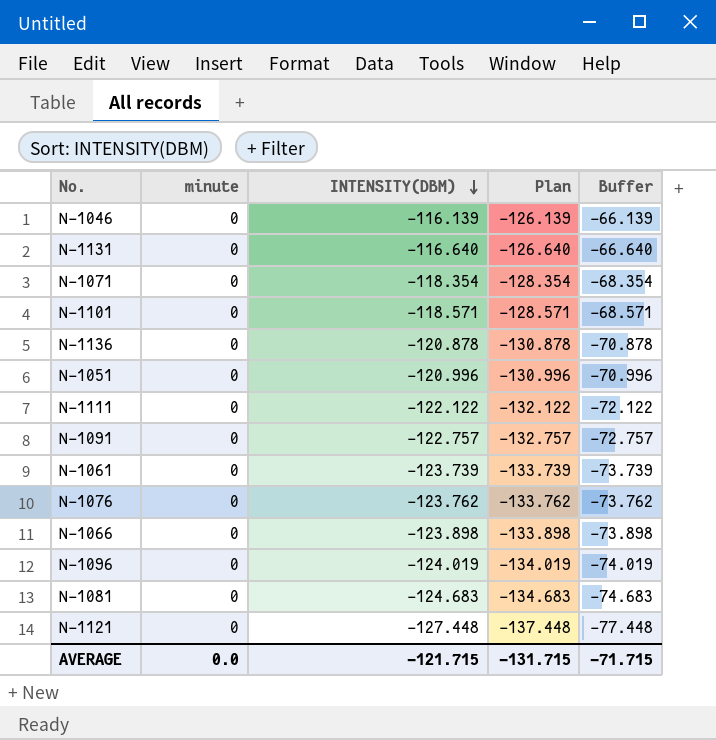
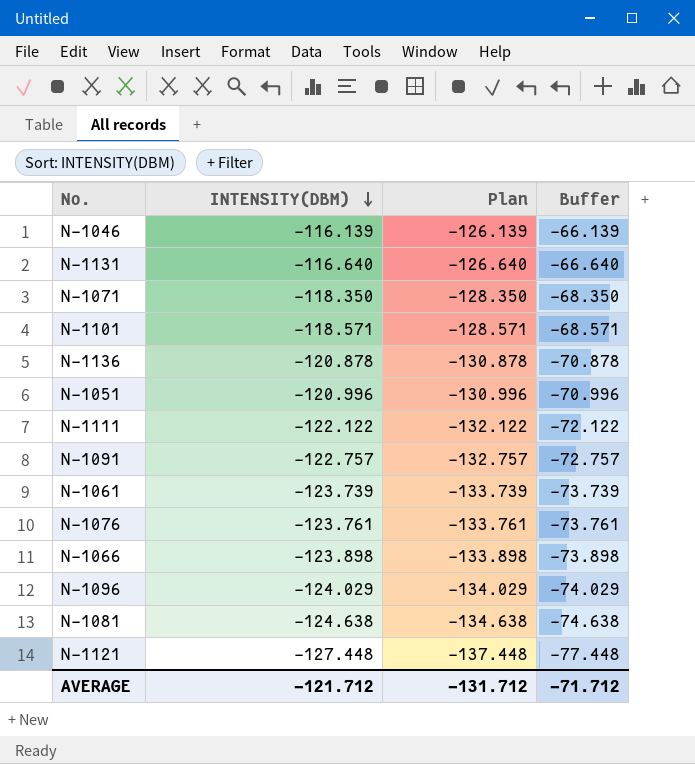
column minute | position: 2 -> none
N-1071 | INTENSITY(DBM): -118.354 -> -118.350
N-1071 | Plan: -128.354 -> -128.350
N-1071 | Buffer: -68.354 -> -68.350
N-1076 | INTENSITY(DBM): -123.762 -> -123.761
N-1076 | Plan: -133.762 -> -133.761
N-1076 | Buffer: -73.762 -> -73.761
N-1096 | INTENSITY(DBM): -124.019 -> -124.029
N-1096 | Plan: -134.019 -> -134.029
N-1096 | Buffer: -74.019 -> -74.029
N-1081 | INTENSITY(DBM): -124.683 -> -124.638
N-1081 | Plan: -134.683 -> -134.638
N-1081 | Buffer: -74.683 -> -74.638
AVERAGE | INTENSITY(DBM): -121.715 -> -121.712
AVERAGE | Plan: -131.715 -> -131.712
AVERAGE | Buffer: -71.715 -> -71.712

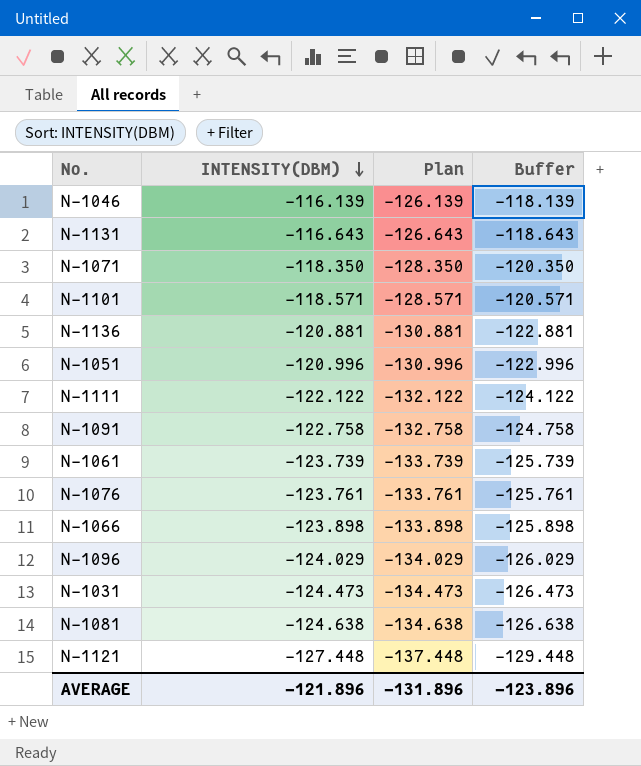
column Buffer | formula: [INTENSITY(DBM)] + 50 -> [INTENSITY(DBM)] - 2
N-1131 | INTENSITY(DBM): -116.640 -> -116.643
N-1131 | Plan: -126.640 -> -126.643
N-1136 | INTENSITY(DBM): -120.878 -> -120.881
N-1136 | Plan: -130.878 -> -130.881
N-1091 | INTENSITY(DBM): -122.757 -> -122.758
N-1091 | Plan: -132.757 -> -132.758
row N-1031: none -> -124.473 | -134.473 | -126.473
AVERAGE | INTENSITY(DBM): -121.712 -> -121.896
AVERAGE | Plan: -131.712 -> -131.896
AVERAGE | Buffer: -71.712 -> -123.896

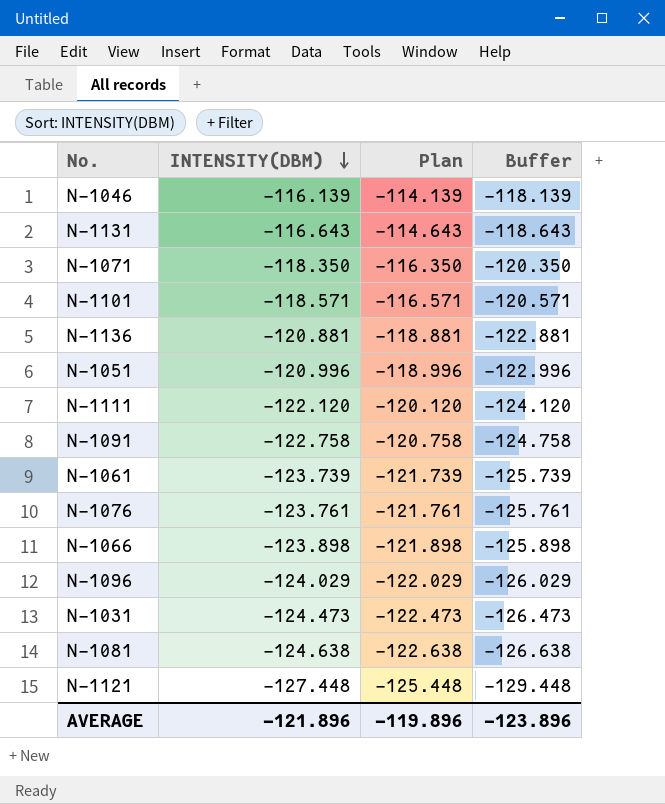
column Plan | formula: [INTENSITY(DBM)] - 10 -> [INTENSITY(DBM)] + 2
N-1111 | INTENSITY(DBM): -122.122 -> -122.120
N-1111 | Buffer: -124.122 -> -124.120
AVERAGE | Plan: -131.896 -> -119.896

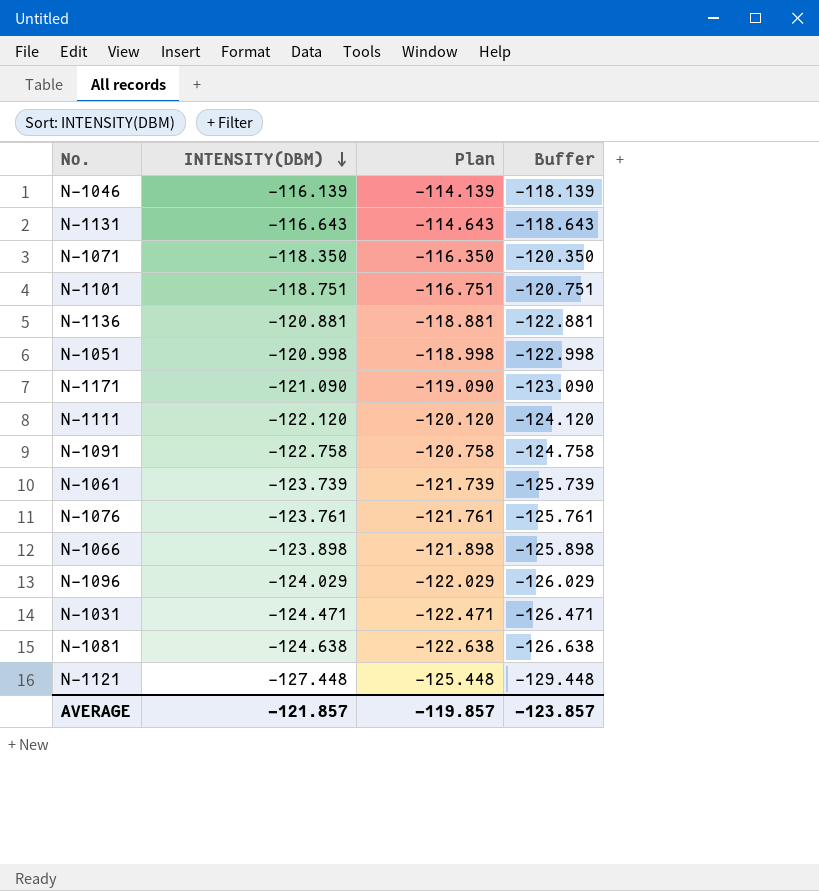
N-1101 | INTENSITY(DBM): -118.571 -> -118.751
N-1101 | Plan: -116.571 -> -116.751
N-1101 | Buffer: -120.571 -> -120.751
N-1051 | INTENSITY(DBM): -120.996 -> -120.998
N-1051 | Plan: -118.996 -> -118.998
N-1051 | Buffer: -122.996 -> -122.998
row N-1171: none -> -121.090 | -119.090 | -123.090
N-1031 | INTENSITY(DBM): -124.473 -> -124.471
N-1031 | Plan: -122.473 -> -122.471
N-1031 | Buffer: -126.473 -> -126.471
AVERAGE | INTENSITY(DBM): -121.896 -> -121.857
AVERAGE | Plan: -119.896 -> -119.857
AVERAGE | Buffer: -123.896 -> -123.857

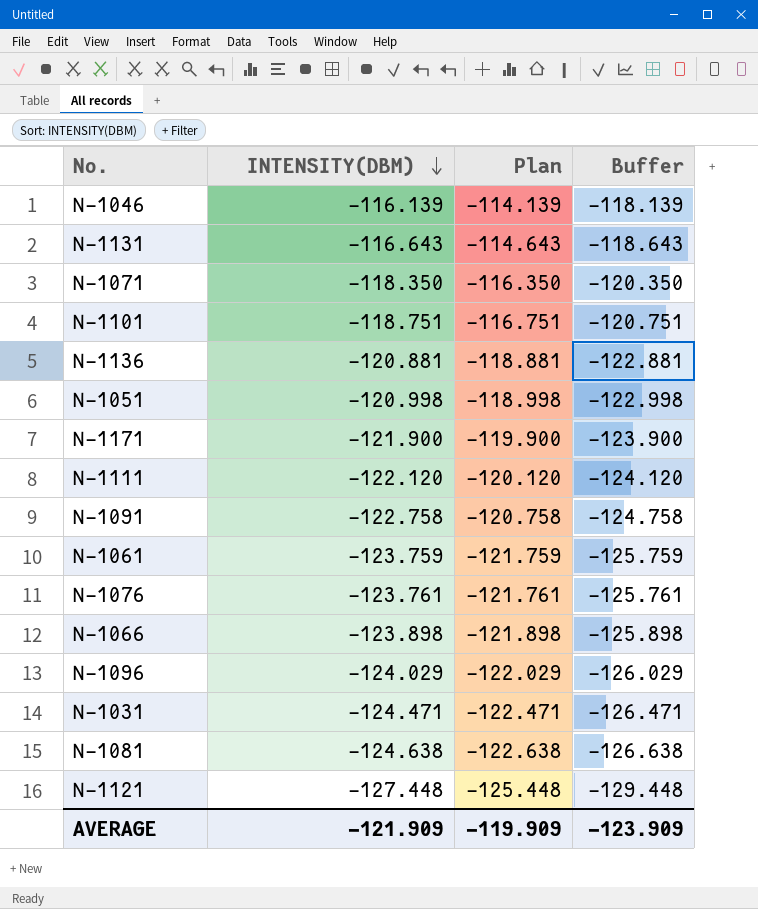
N-1171 | INTENSITY(DBM): -121.090 -> -121.900
N-1171 | Plan: -119.090 -> -119.900
N-1171 | Buffer: -123.090 -> -123.900
N-1061 | INTENSITY(DBM): -123.739 -> -123.759
N-1061 | Plan: -121.739 -> -121.759
N-1061 | Buffer: -125.739 -> -125.759
AVERAGE | INTENSITY(DBM): -121.857 -> -121.909
AVERAGE | Plan: -119.857 -> -119.909
AVERAGE | Buffer: -123.857 -> -123.909

